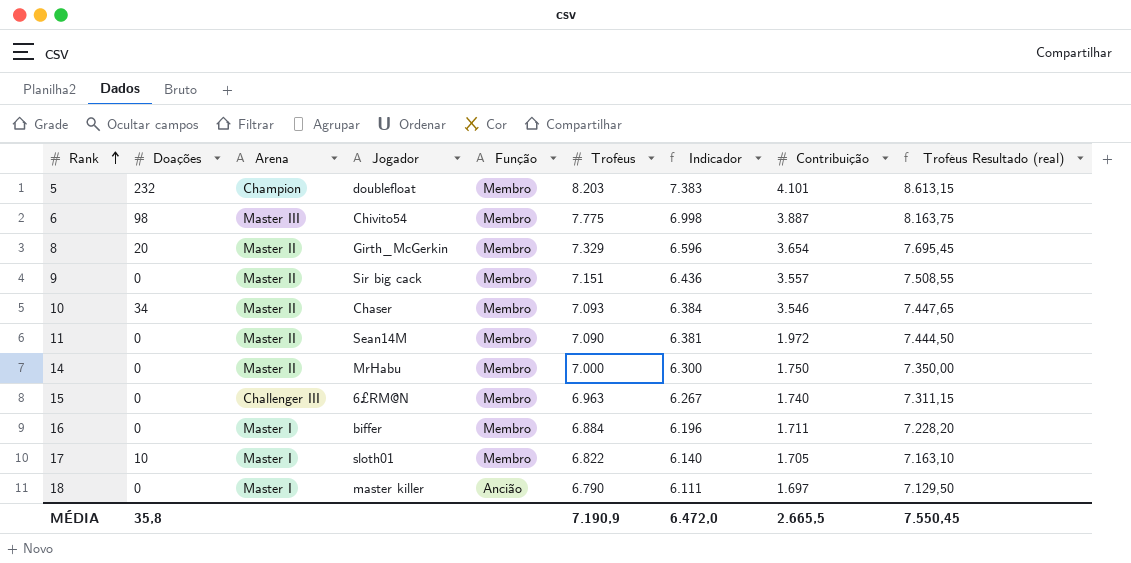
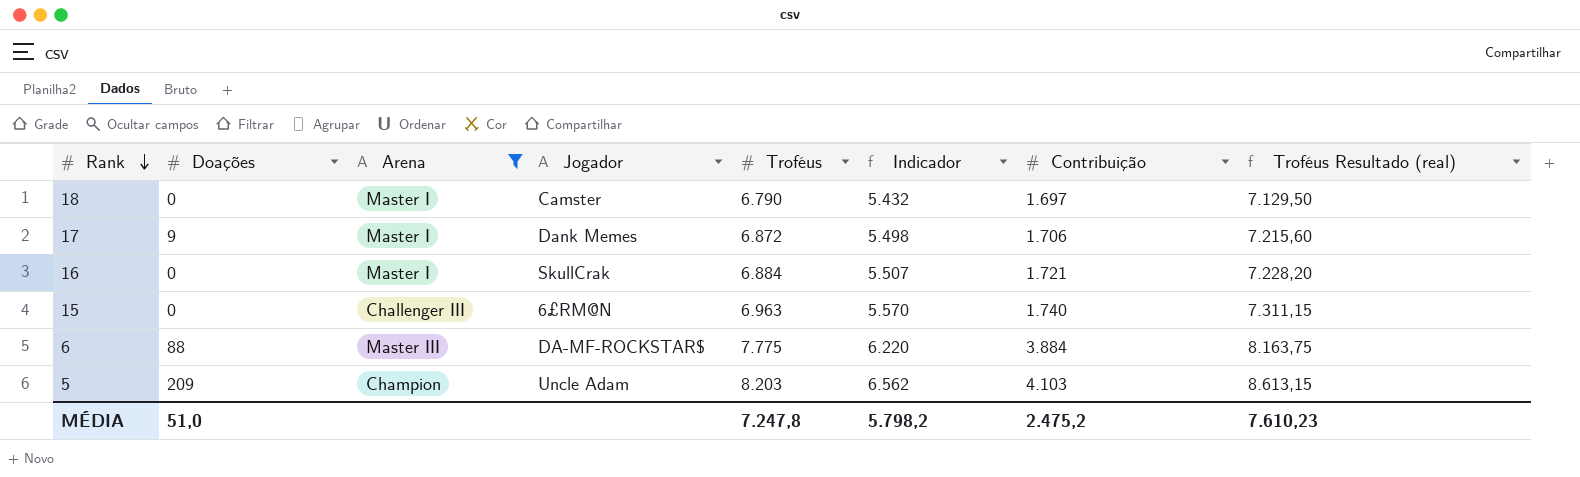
filter: none -> Arena != Master II
row order: Rank ascending -> Rank descending
column Função | position: 5 -> none
column Indicador | formula: [Troféus] * 0,9 -> [Troféus] * 0,8
18 | Jogador: master killer -> Camster
17 | Doações: 10 -> 9
17 | Jogador: sloth01 -> Dank Memes
17 | Troféus: 6.822 -> 6.872
17 | Contribuição: 1.705 -> 1.706
17 | Troféus Resultado (real): 7.163,10 -> 7.215,60
16 | Jogador: biffer -> SkullCrak
16 | Contribuição: 1.711 -> 1.721
6 | Doações: 98 -> 88
6 | Jogador: Chivito54 -> DA-MF-ROCKSTAR$
6 | Contribuição: 3.887 -> 3.884
5 | Doações: 232 -> 209
5 | Jogador: doublefloat -> Uncle Adam
5 | Contribuição: 4.101 -> 4.103
MÉDIA | Doações: 35,8 -> 51,0
MÉDIA | Troféus: 7.190,9 -> 7.247,8
MÉDIA | Indicador: 6.472,0 -> 5.798,2
MÉDIA | Contribuição: 2.665,5 -> 2.475,2
MÉDIA | Troféus Resultado (real): 7.550,45 -> 7.610,23

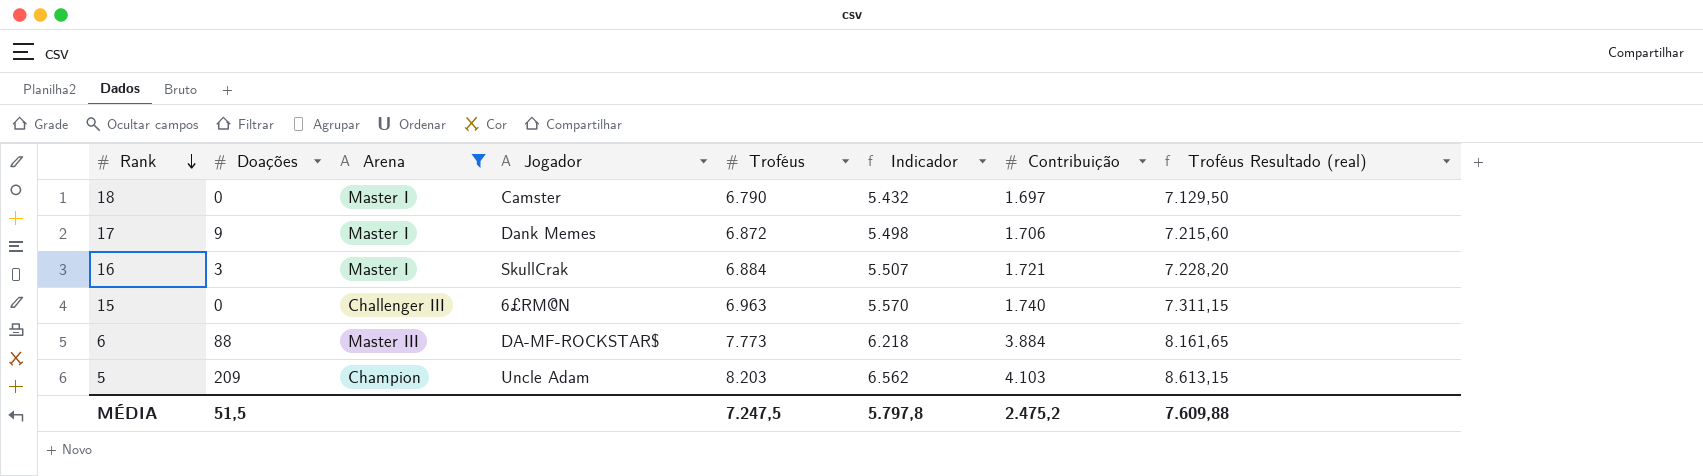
16 | Doações: 0 -> 3
6 | Troféus: 7.775 -> 7.773
6 | Indicador: 6.220 -> 6.218
6 | Troféus Resultado (real): 8.163,75 -> 8.161,65
MÉDIA | Doações: 51,0 -> 51,5
MÉDIA | Troféus: 7.247,8 -> 7.247,5
MÉDIA | Indicador: 5.798,2 -> 5.797,8
MÉDIA | Troféus Resultado (real): 7.610,23 -> 7.609,88

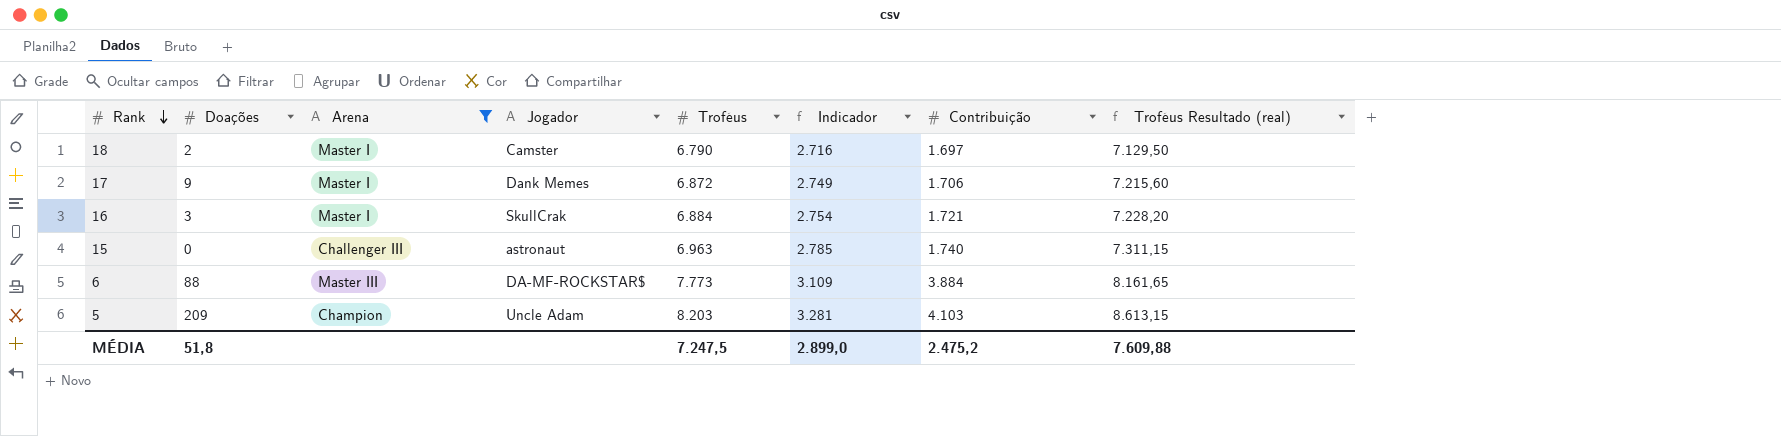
column Indicador | formula: [Troféus] * 0,8 -> [Troféus] * 0,4
18 | Doações: 0 -> 2
15 | Jogador: 6£RM@N -> astronaut
MÉDIA | Doações: 51,5 -> 51,8
MÉDIA | Indicador: 5.797,8 -> 2.899,0

